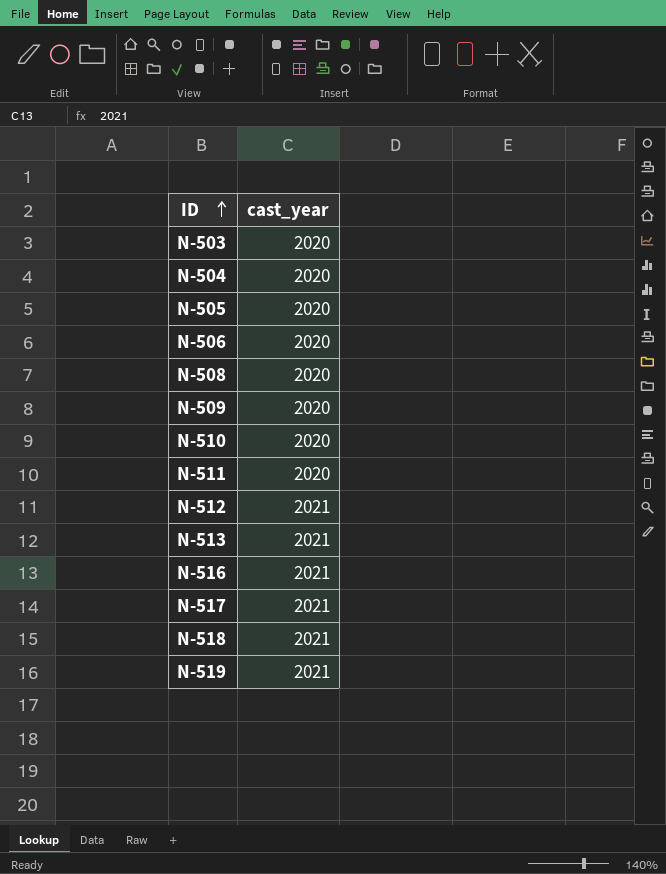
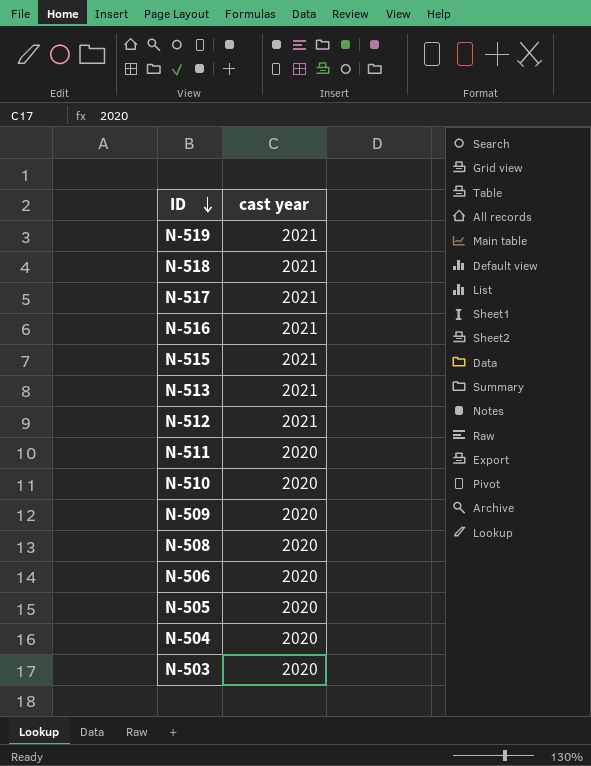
row order: ID ascending -> ID descending
column name: cast_year -> cast year
row N-515: none -> 2021

